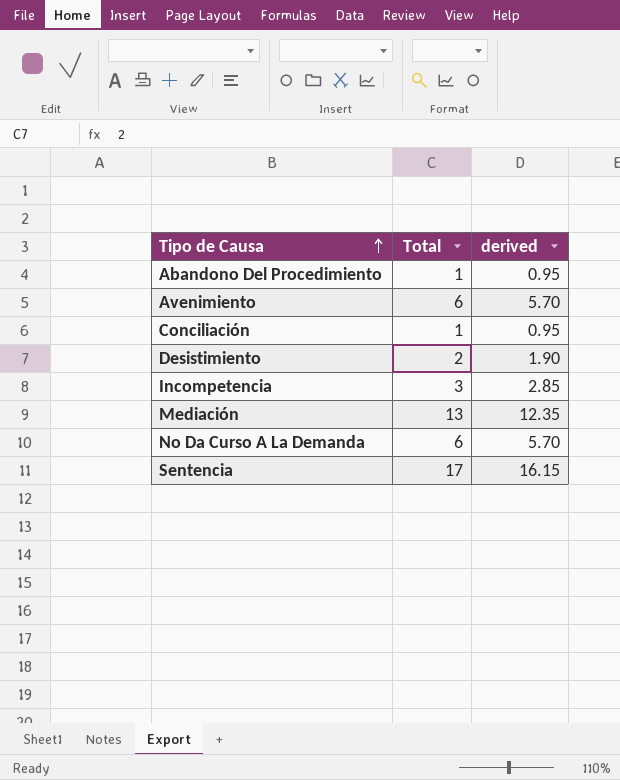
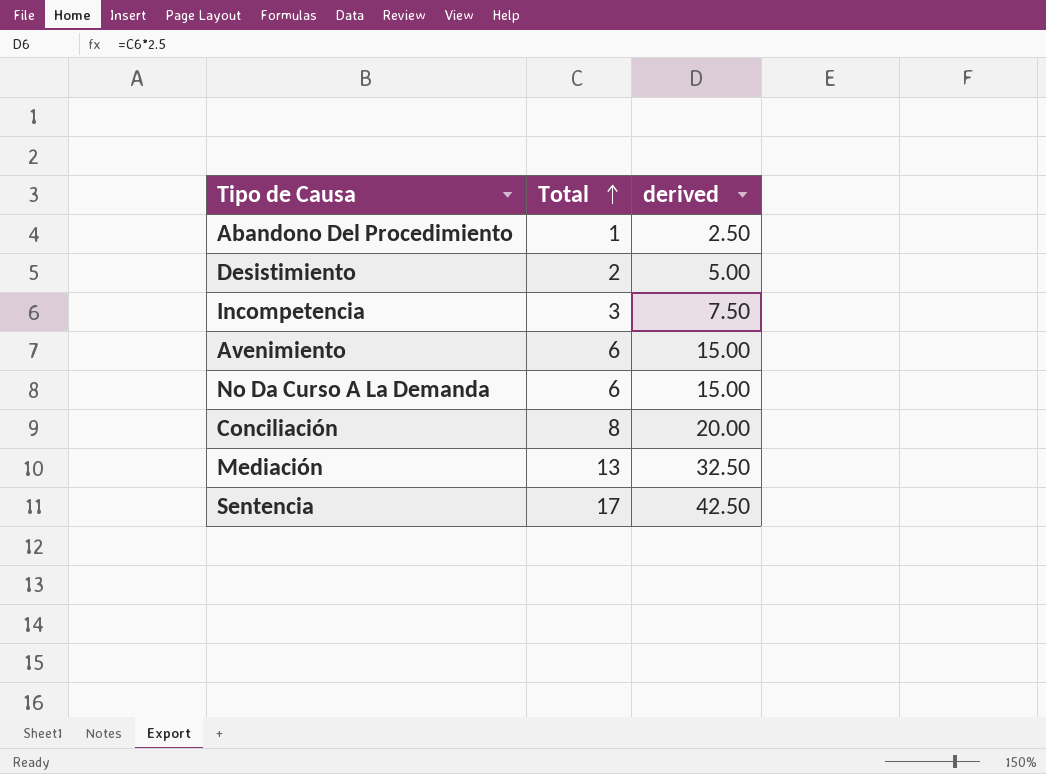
row order: Tipo de Causa ascending -> Total ascending
column derived | formula: [Total] * 0.95 -> [Total] * 2.5
Conciliación | Total: 1 -> 8

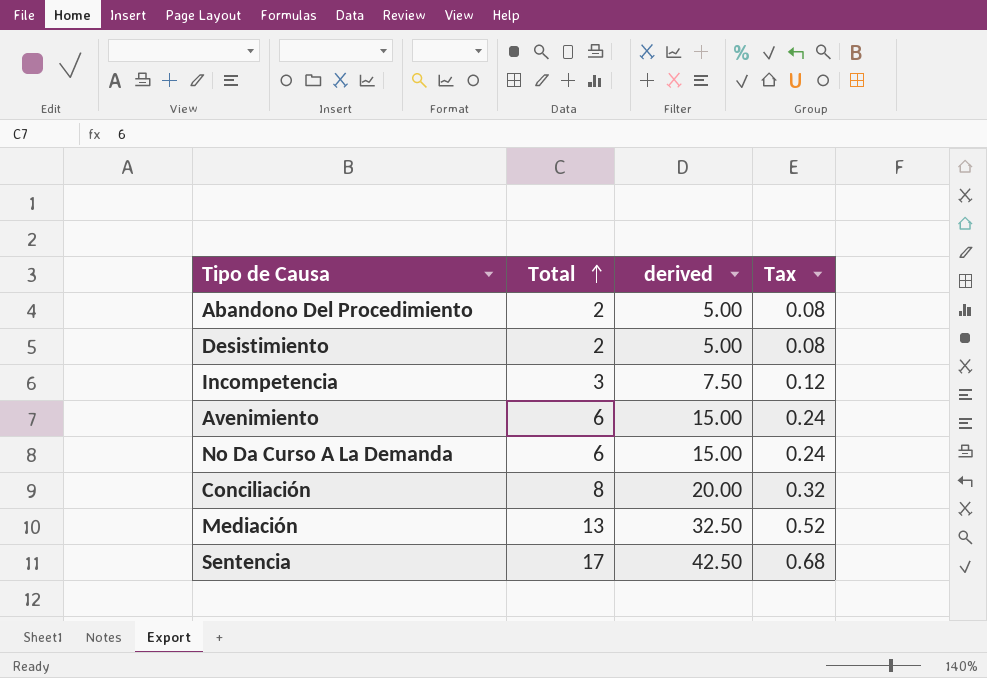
column Tax | formula: none -> [Total] * 0.04
Abandono Del Procedimiento | Total: 1 -> 2
Abandono Del Procedimiento | derived: 2.50 -> 5.00

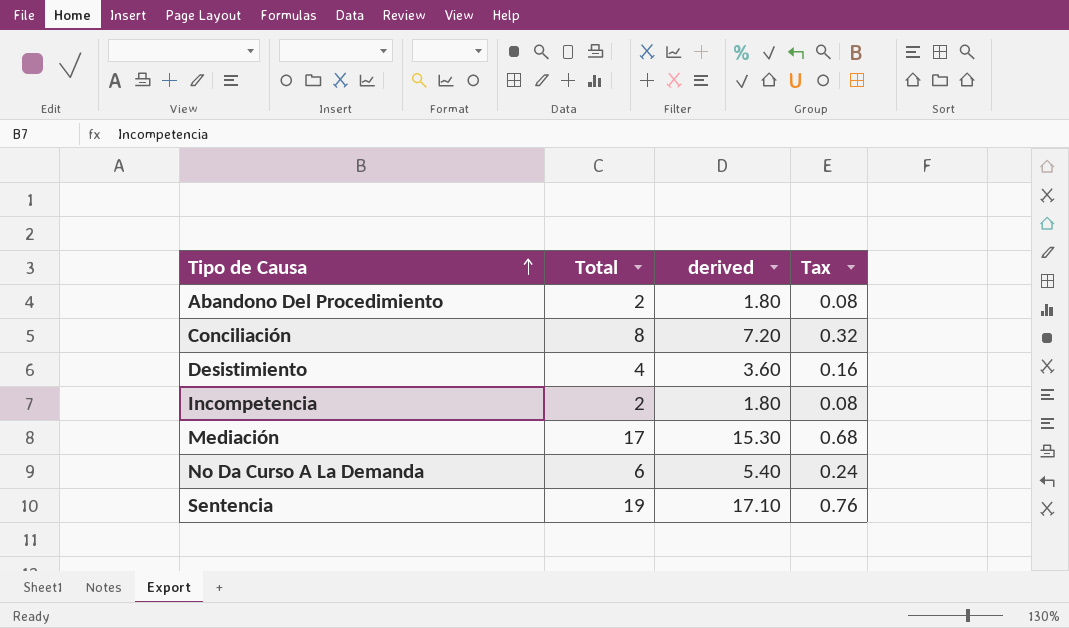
row order: Total ascending -> Tipo de Causa ascending
column derived | formula: [Total] * 2.5 -> [Total] * 0.9
row Avenimiento: 6 | 15.00 | 0.24 -> none
Desistimiento | Total: 2 -> 4
Desistimiento | Tax: 0.08 -> 0.16
Incompetencia | Total: 3 -> 2
Incompetencia | Tax: 0.12 -> 0.08
Mediación | Total: 13 -> 17
Mediación | Tax: 0.52 -> 0.68
Sentencia | Total: 17 -> 19
Sentencia | Tax: 0.68 -> 0.76

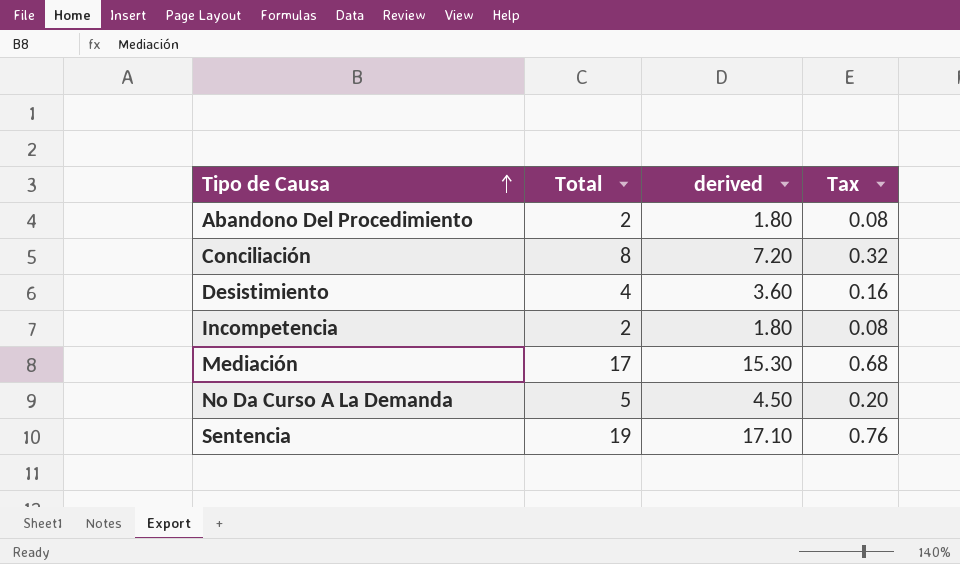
No Da Curso A La Demanda | Total: 6 -> 5
No Da Curso A La Demanda | derived: 5.40 -> 4.50
No Da Curso A La Demanda | Tax: 0.24 -> 0.20

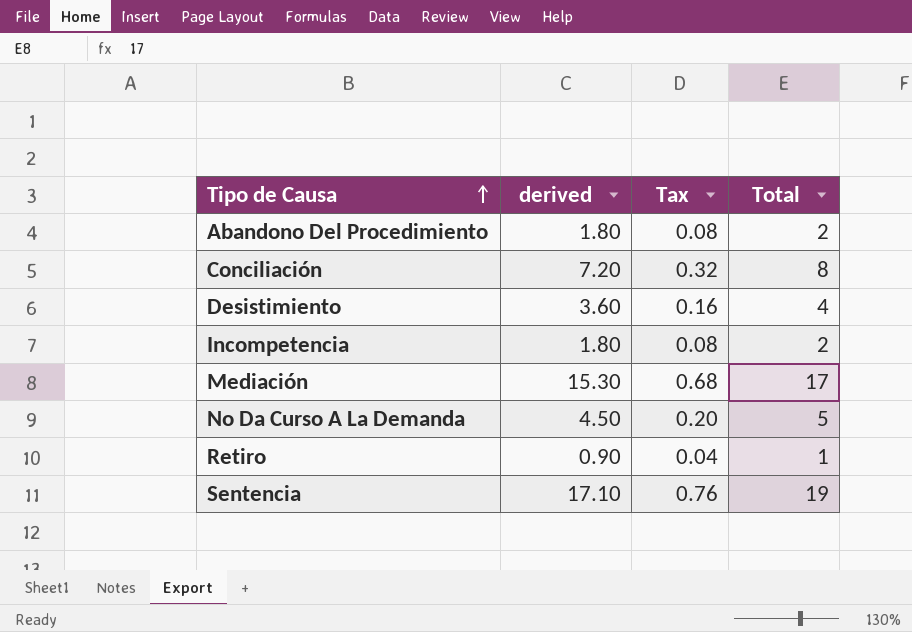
column Total | position: 2 -> 4
row Retiro: none -> 0.90 | 0.04 | 1

